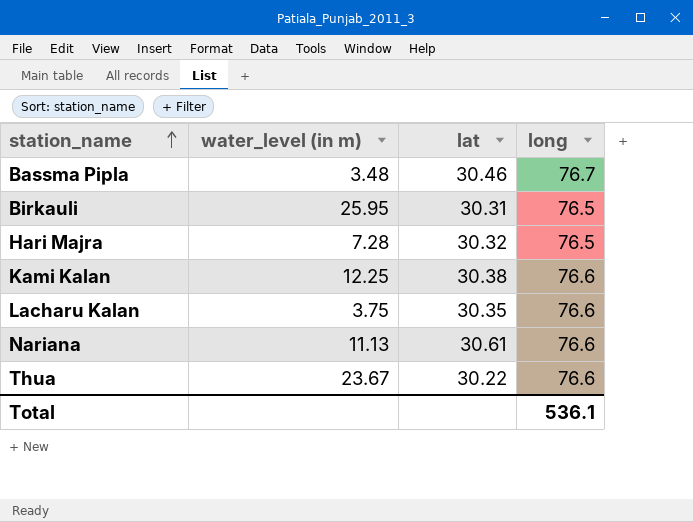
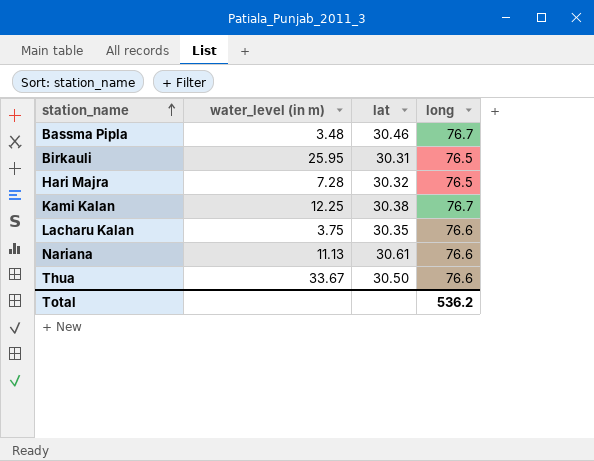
Kami Kalan | long: 76.6 -> 76.7
Thua | water_level (in m): 23.67 -> 33.67
Thua | lat: 30.22 -> 30.50
Total | long: 536.1 -> 536.2

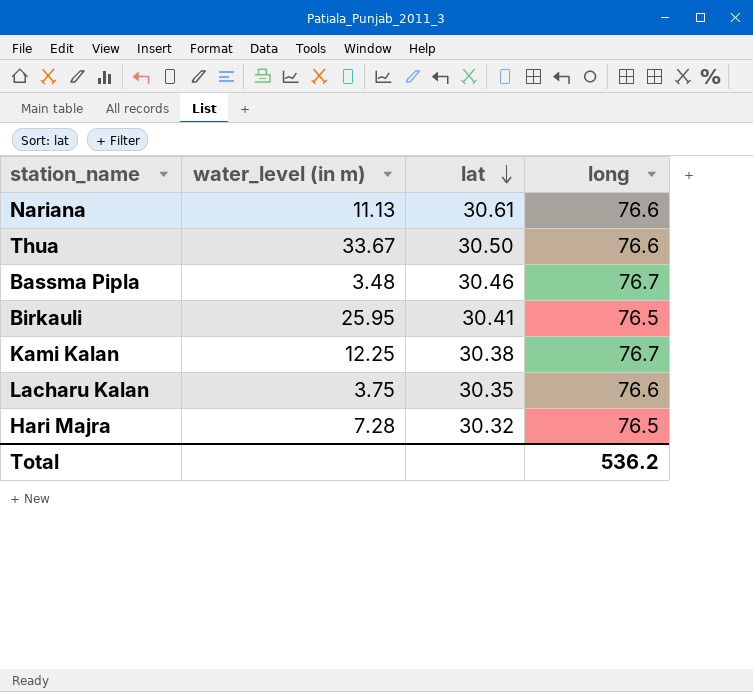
row order: station_name ascending -> lat descending
Birkauli | lat: 30.31 -> 30.41

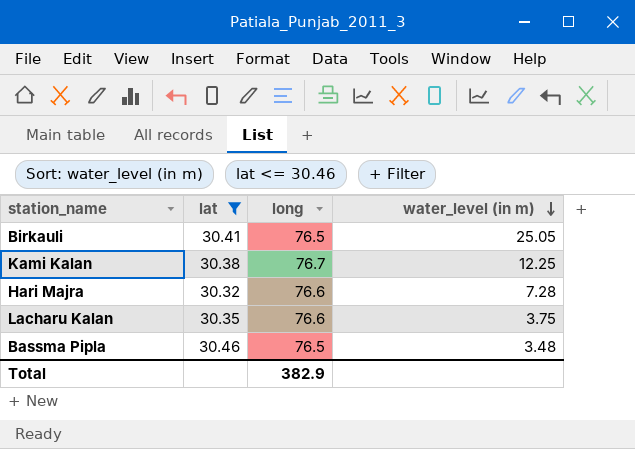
filter: none -> lat <= 30.46
row order: lat descending -> water_level (in m) descending
column water_level (in m) | position: 2 -> 4
Birkauli | water_level (in m): 25.95 -> 25.05
Hari Majra | long: 76.5 -> 76.6
Bassma Pipla | long: 76.7 -> 76.5
Total | long: 536.2 -> 382.9

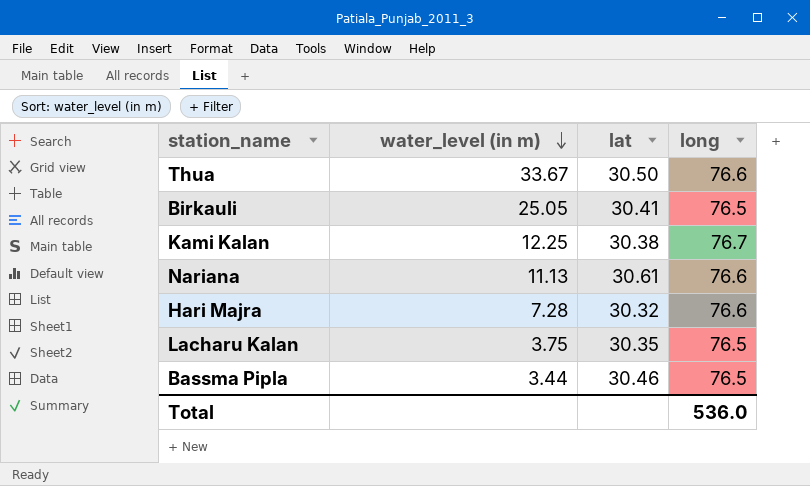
filter: lat <= 30.46 -> none
column water_level (in m) | position: 4 -> 2
Lacharu Kalan | long: 76.6 -> 76.5
Bassma Pipla | water_level (in m): 3.48 -> 3.44
Total | long: 382.9 -> 536.0

